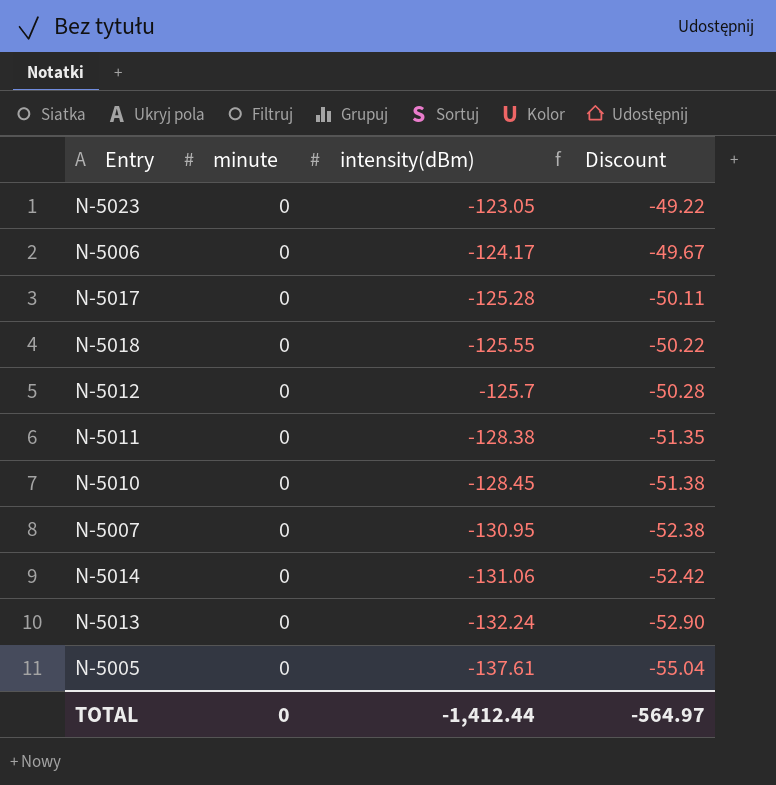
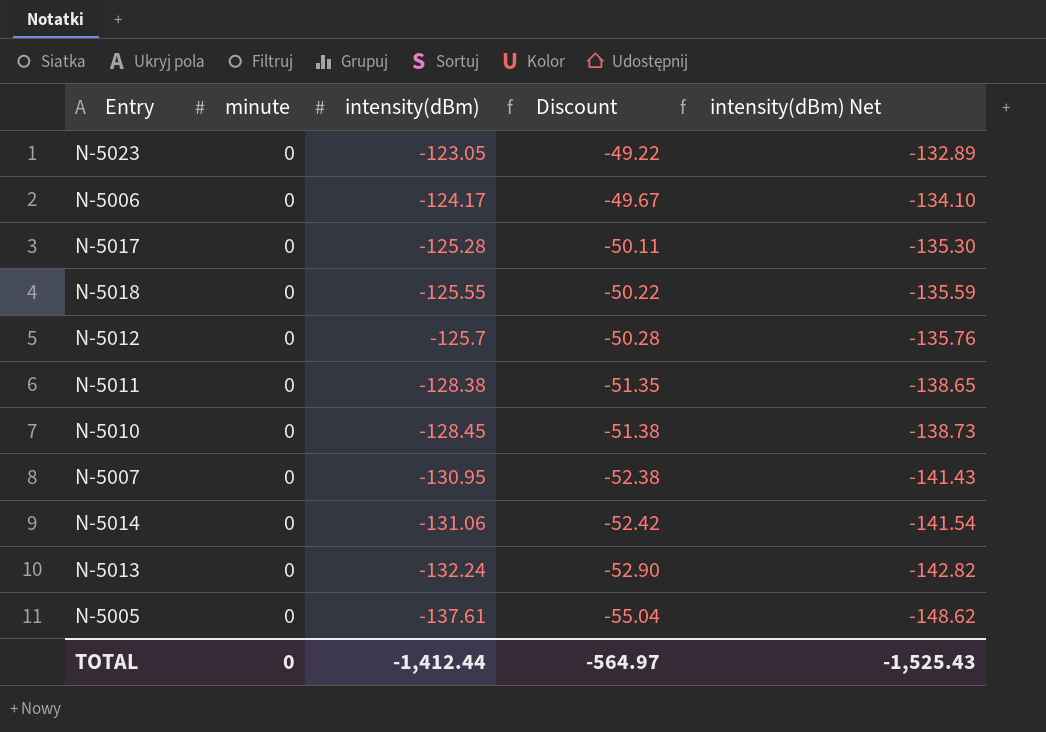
column intensity(dBm) Net | formula: none -> [intensity(dBm)] * 1.08

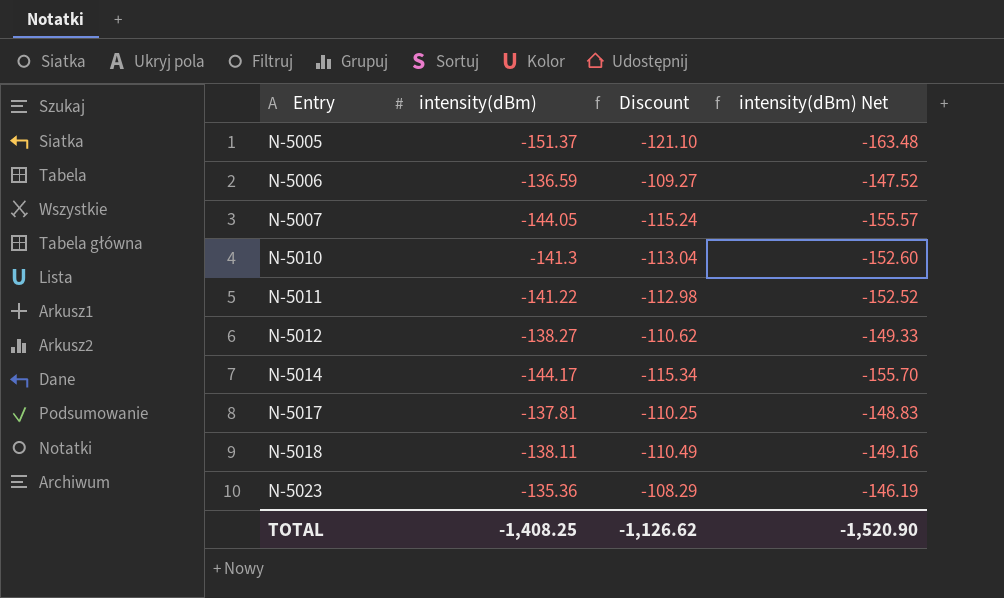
row order: intensity(dBm) descending -> Entry ascending
column minute | position: 2 -> none
column Discount | formula: [intensity(dBm)] * 0.4 -> [intensity(dBm)] * 0.8
row N-5013: 0 | -132.24 | -52.90 | -142.82 -> none
N-5005 | intensity(dBm): -137.61 -> -151.37
N-5005 | intensity(dBm) Net: -148.62 -> -163.48
N-5006 | intensity(dBm): -124.17 -> -136.59
N-5006 | intensity(dBm) Net: -134.10 -> -147.52
N-5007 | intensity(dBm): -130.95 -> -144.05
N-5007 | intensity(dBm) Net: -141.43 -> -155.57
N-5010 | intensity(dBm): -128.45 -> -141.3
N-5010 | intensity(dBm) Net: -138.73 -> -152.60
N-5011 | intensity(dBm): -128.38 -> -141.22
N-5011 | intensity(dBm) Net: -138.65 -> -152.52
N-5012 | intensity(dBm): -125.7 -> -138.27
N-5012 | intensity(dBm) Net: -135.76 -> -149.33
N-5014 | intensity(dBm): -131.06 -> -144.17
N-5014 | intensity(dBm) Net: -141.54 -> -155.70
N-5017 | intensity(dBm): -125.28 -> -137.81
N-5017 | intensity(dBm) Net: -135.30 -> -148.83
N-5018 | intensity(dBm): -125.55 -> -138.11
N-5018 | intensity(dBm) Net: -135.59 -> -149.16
N-5023 | intensity(dBm): -123.05 -> -135.36
N-5023 | intensity(dBm) Net: -132.89 -> -146.19
TOTAL | intensity(dBm): -1,412.44 -> -1,408.25
TOTAL | Discount: -564.97 -> -1,126.62
TOTAL | intensity(dBm) Net: -1,525.43 -> -1,520.90

